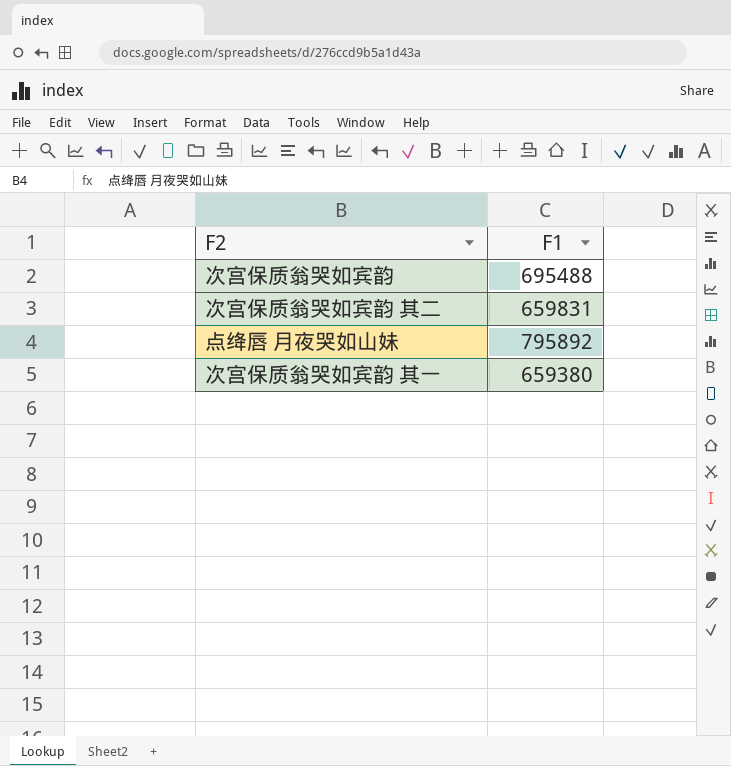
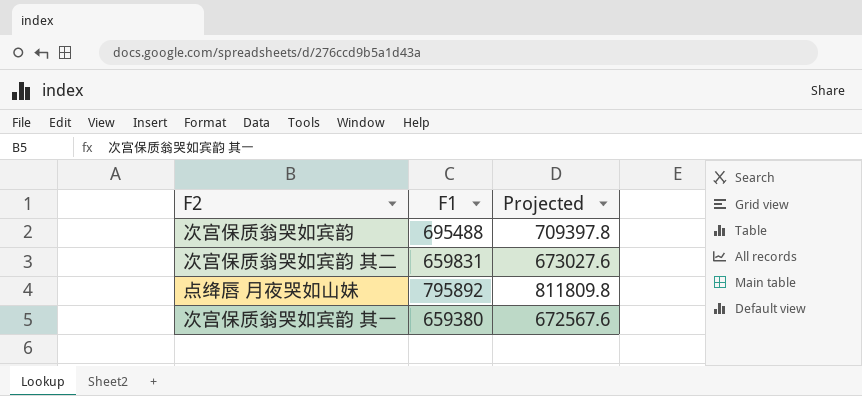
column Projected | formula: none -> [F1] * 1.02

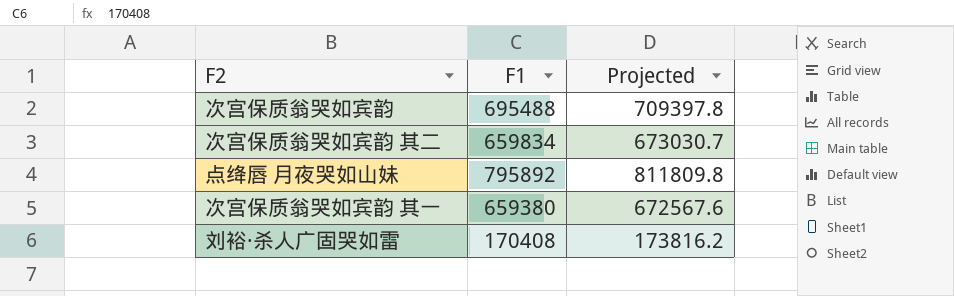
次宫保质翁哭如宾韵 其二 | F1: 659831 -> 659834
次宫保质翁哭如宾韵 其二 | Projected: 673027.6 -> 673030.7
row 刘裕·杀人广固哭如雷: none -> 170408 | 173816.2

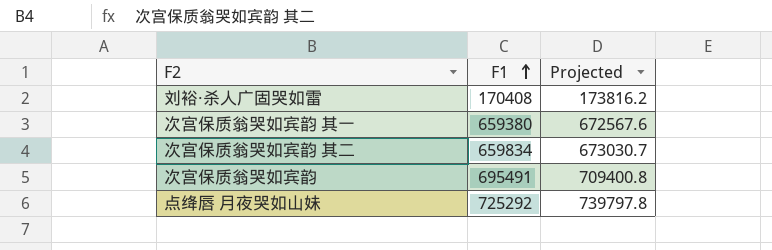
row order: none -> F1 ascending
次宫保质翁哭如宾韵 | F1: 695488 -> 695491
次宫保质翁哭如宾韵 | Projected: 709397.8 -> 709400.8
点绛唇 月夜哭如山妹 | F1: 795892 -> 725292
点绛唇 月夜哭如山妹 | Projected: 811809.8 -> 739797.8

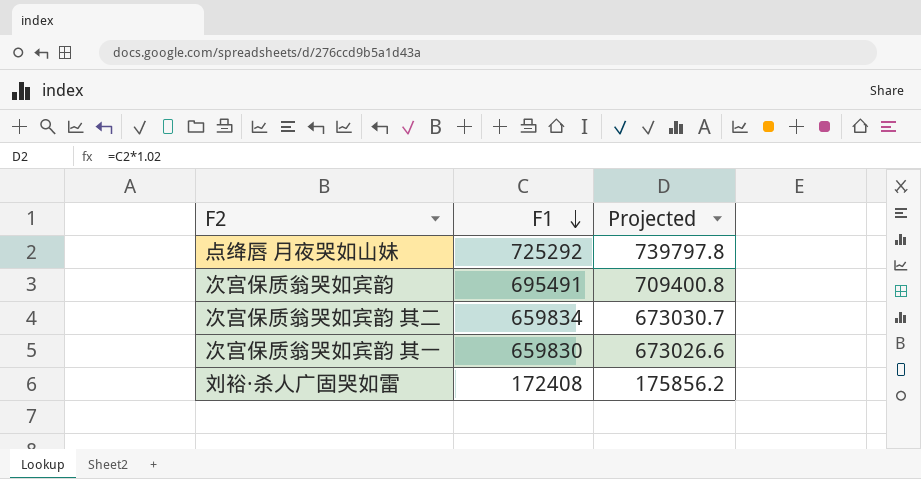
row order: F1 ascending -> F1 descending
次宫保质翁哭如宾韵 其一 | F1: 659380 -> 659830
次宫保质翁哭如宾韵 其一 | Projected: 672567.6 -> 673026.6
刘裕·杀人广固哭如雷 | F1: 170408 -> 172408
刘裕·杀人广固哭如雷 | Projected: 173816.2 -> 175856.2

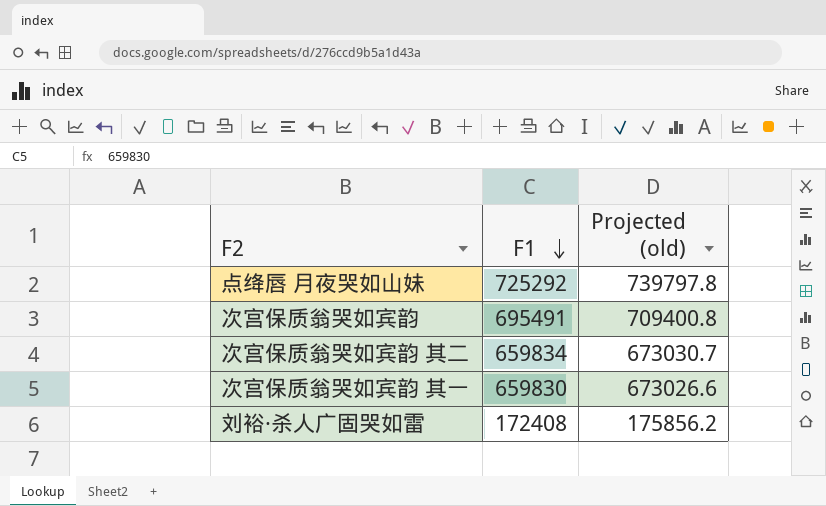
column name: Projected -> Projected (old)

